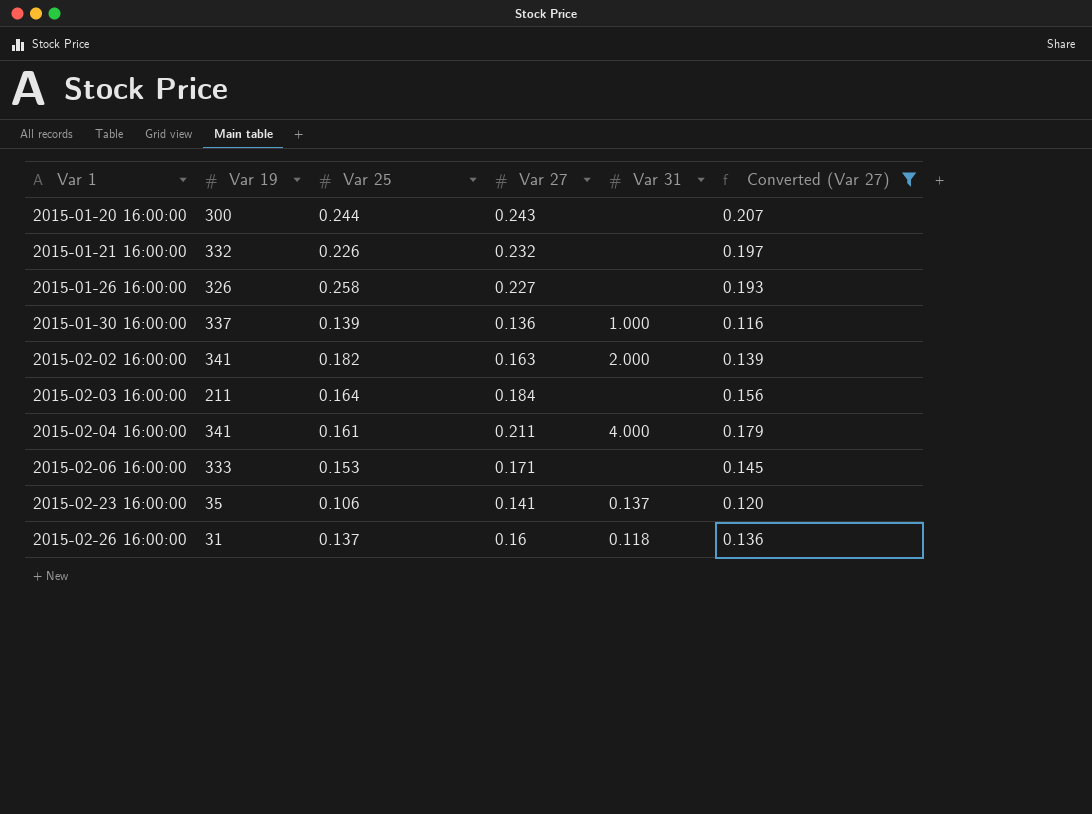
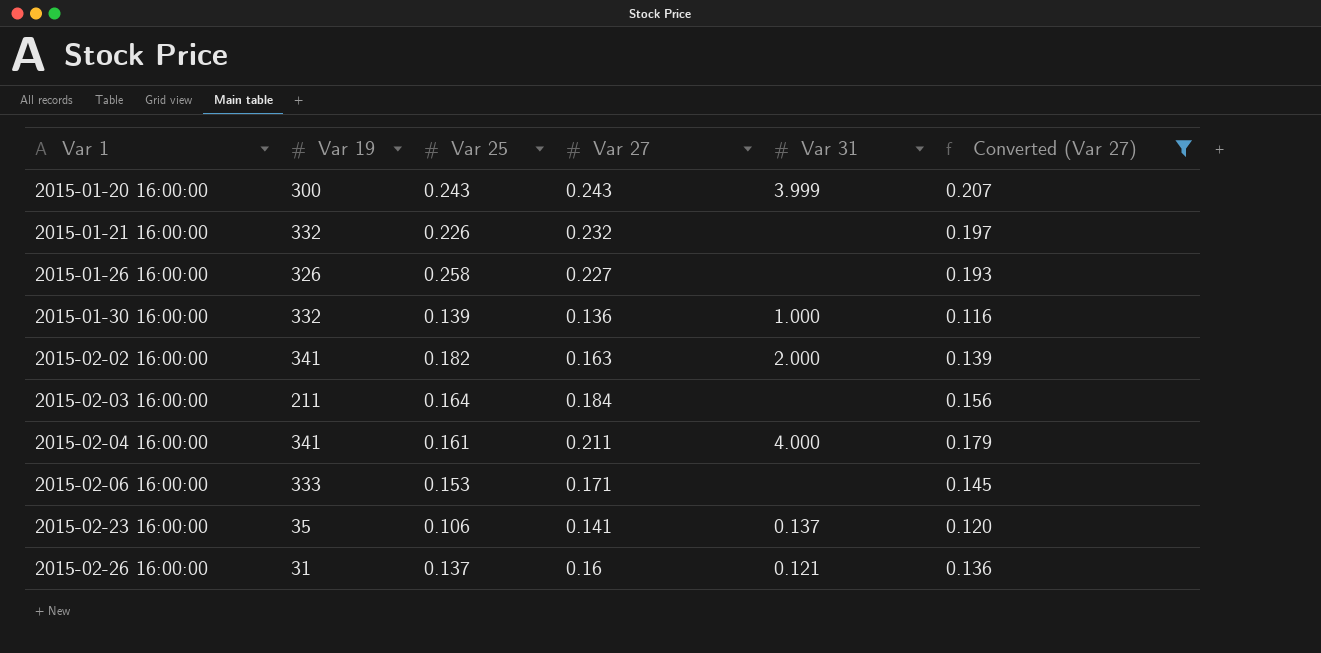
2015-01-20 16:00:00 | Var 25: 0.244 -> 0.243
2015-01-20 16:00:00 | Var 31: none -> 3.999
2015-01-30 16:00:00 | Var 19: 337 -> 332
2015-02-26 16:00:00 | Var 31: 0.118 -> 0.121

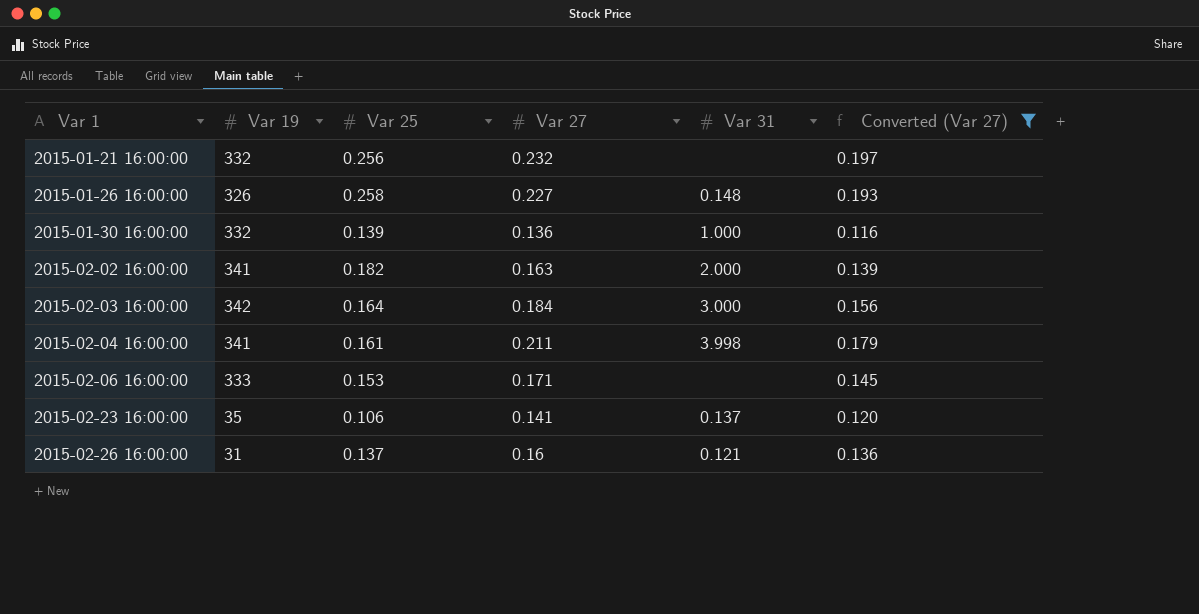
row 2015-01-20 16:00:00: 300 | 0.243 | 0.243 | 3.999 | 0.207 -> none
2015-01-21 16:00:00 | Var 25: 0.226 -> 0.256
2015-01-26 16:00:00 | Var 31: none -> 0.148
2015-02-03 16:00:00 | Var 19: 211 -> 342
2015-02-03 16:00:00 | Var 31: none -> 3.000
2015-02-04 16:00:00 | Var 31: 4.000 -> 3.998

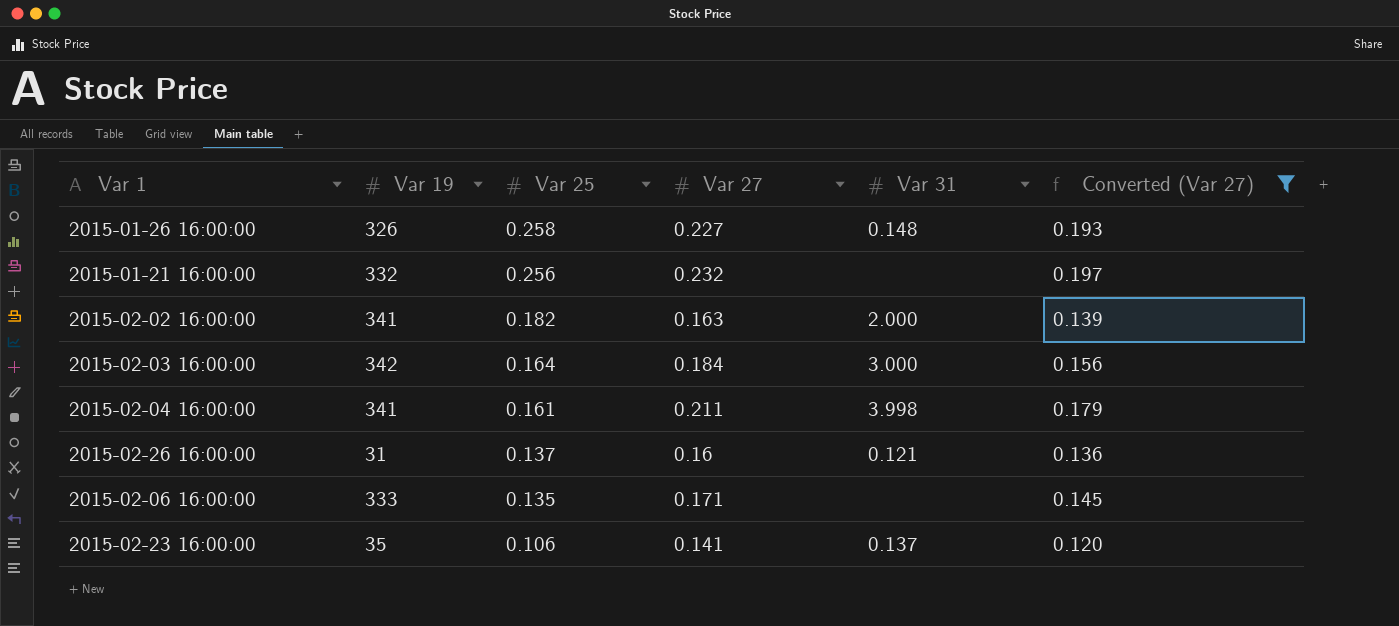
row order: Var 1 ascending -> Var 25 descending
row 2015-01-30 16:00:00: 332 | 0.139 | 0.136 | 1.000 | 0.116 -> none
2015-02-06 16:00:00 | Var 25: 0.153 -> 0.135

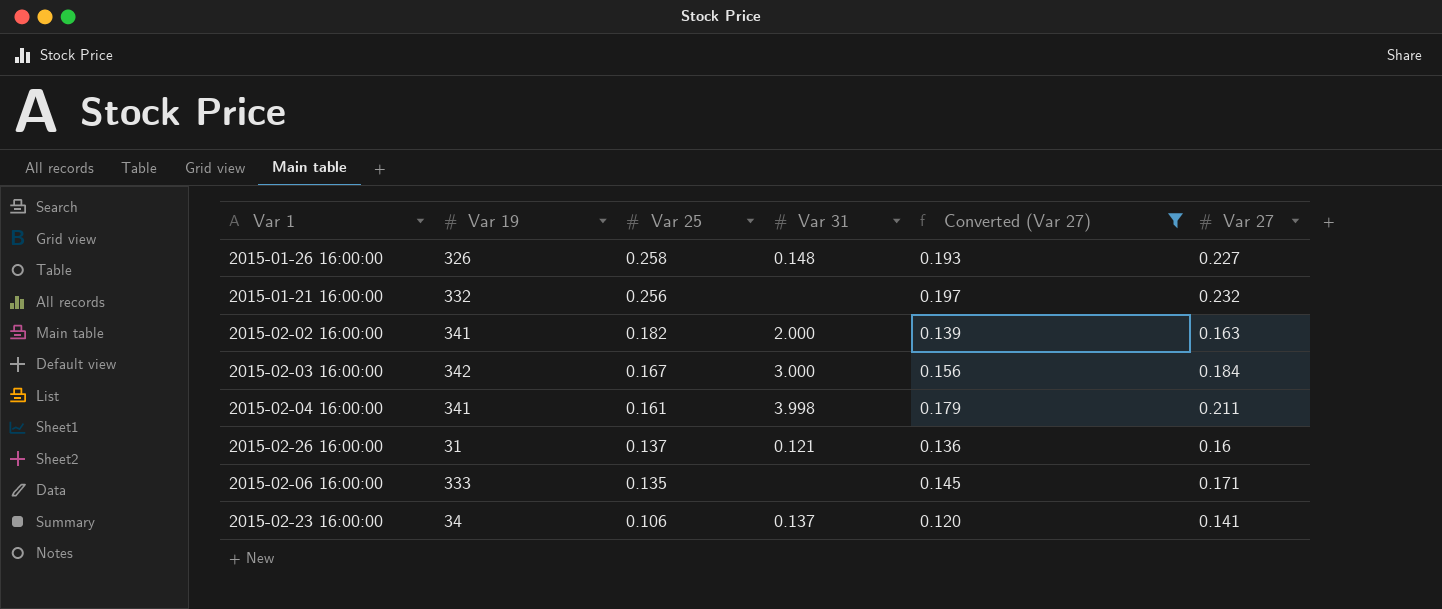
column Var 27 | position: 4 -> 6
2015-02-03 16:00:00 | Var 25: 0.164 -> 0.167
2015-02-23 16:00:00 | Var 19: 35 -> 34

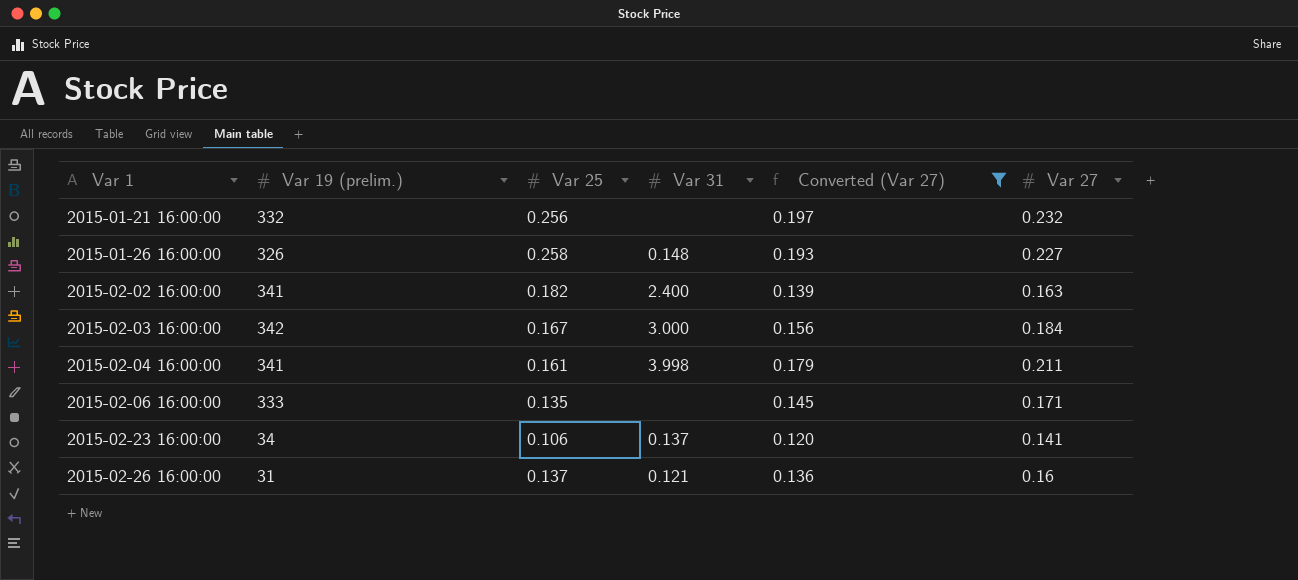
row order: Var 25 descending -> Var 1 ascending
column name: Var 19 -> Var 19 (prelim.)
2015-02-02 16:00:00 | Var 31: 2.000 -> 2.400

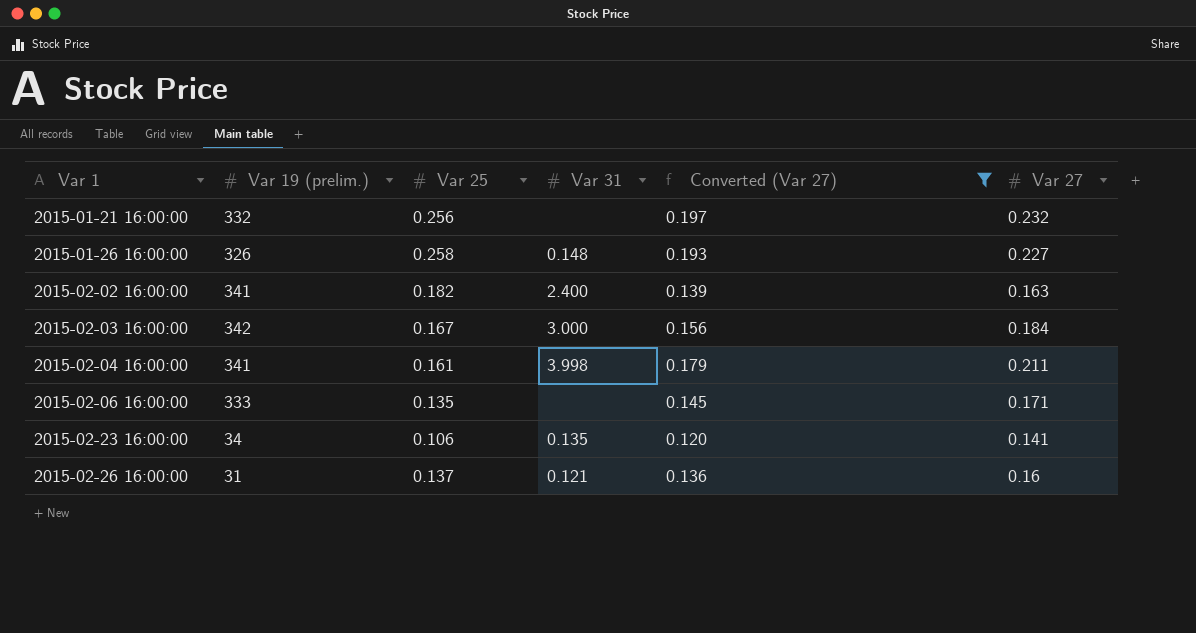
2015-02-23 16:00:00 | Var 31: 0.137 -> 0.135

